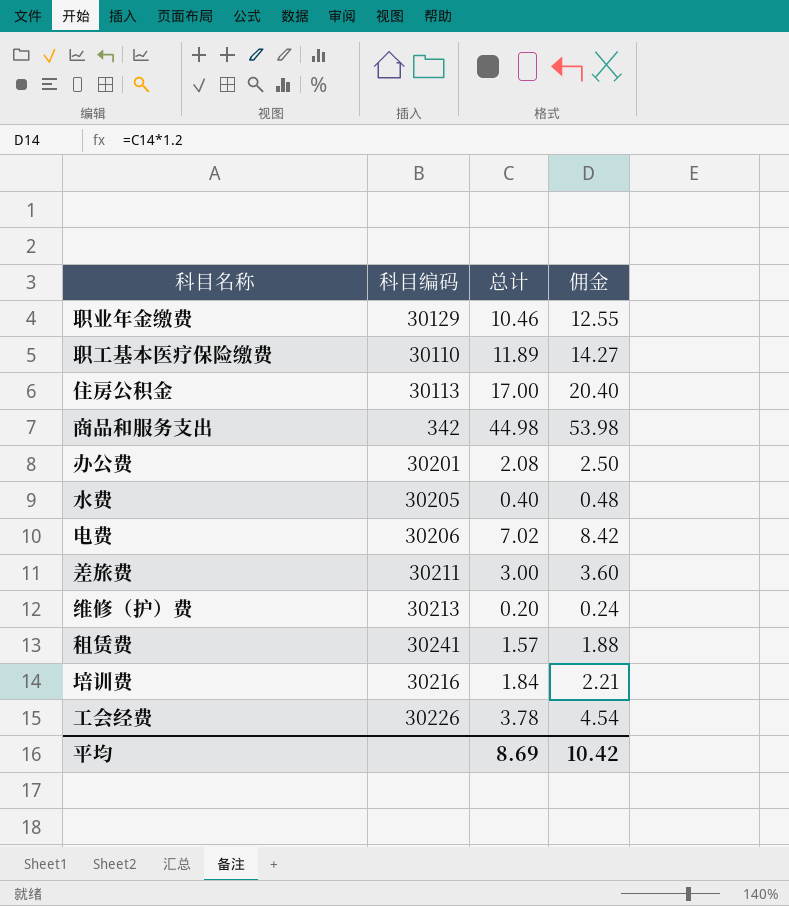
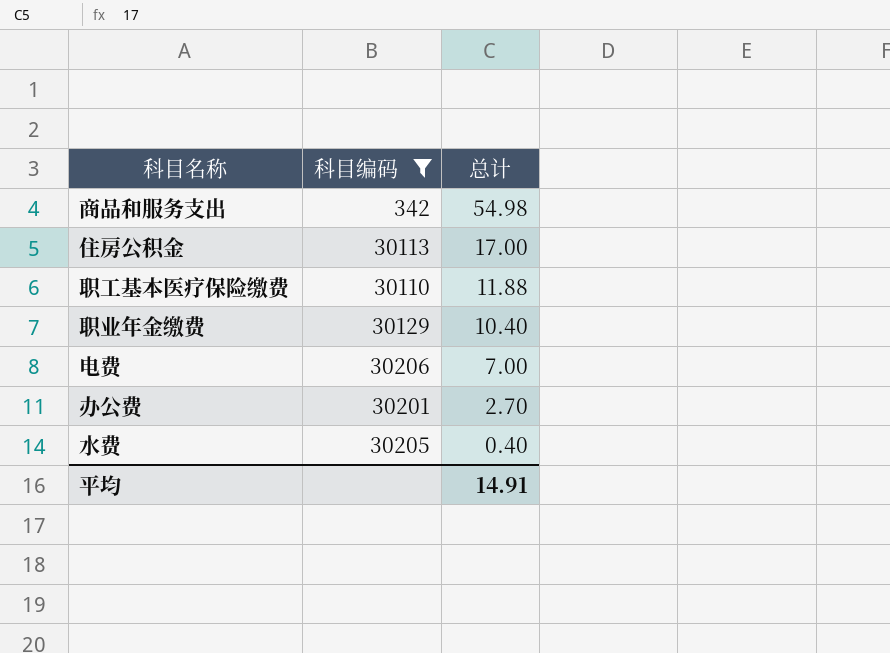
filter: none -> 科目编码 <= 30206
row order: none -> 总计 descending
column 佣金 | formula: [总计] * 1.2 -> none
商品和服务支出 | 总计: 44.98 -> 54.98
职工基本医疗保险缴费 | 总计: 11.89 -> 11.88
职业年金缴费 | 总计: 10.46 -> 10.40
电费 | 总计: 7.02 -> 7.00
办公费 | 总计: 2.08 -> 2.70
平均 | 总计: 8.69 -> 14.91

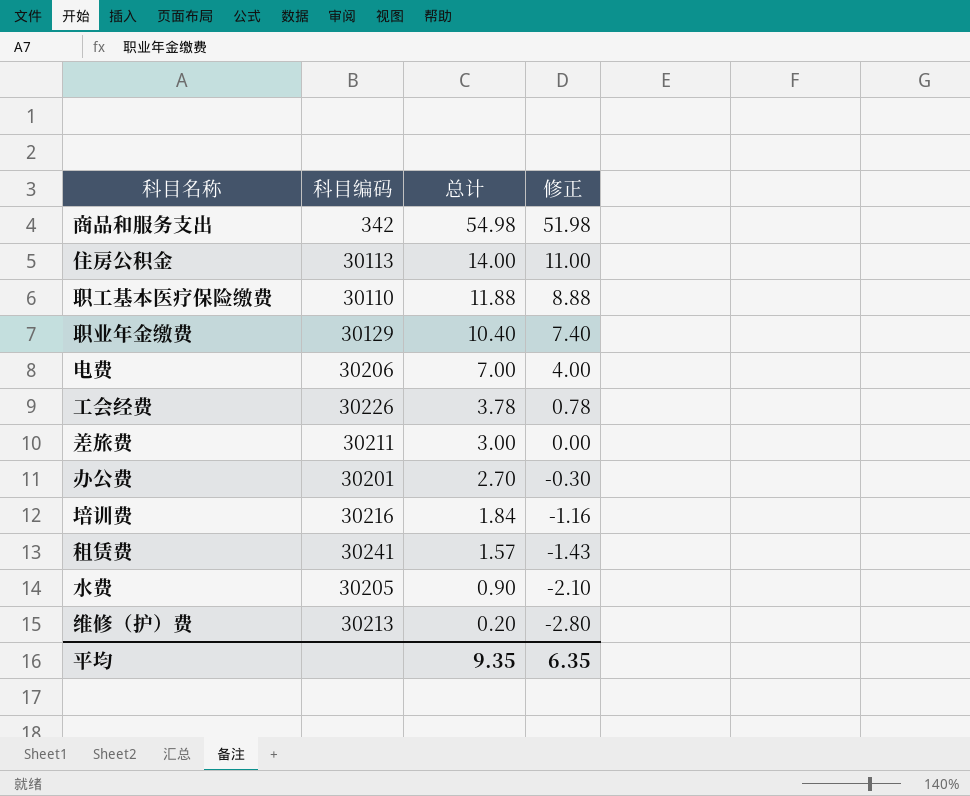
filter: 科目编码 <= 30206 -> none
column 修正 | formula: none -> [总计] - 3
住房公积金 | 总计: 17.00 -> 14.00
水费 | 总计: 0.40 -> 0.90
平均 | 总计: 14.91 -> 9.35

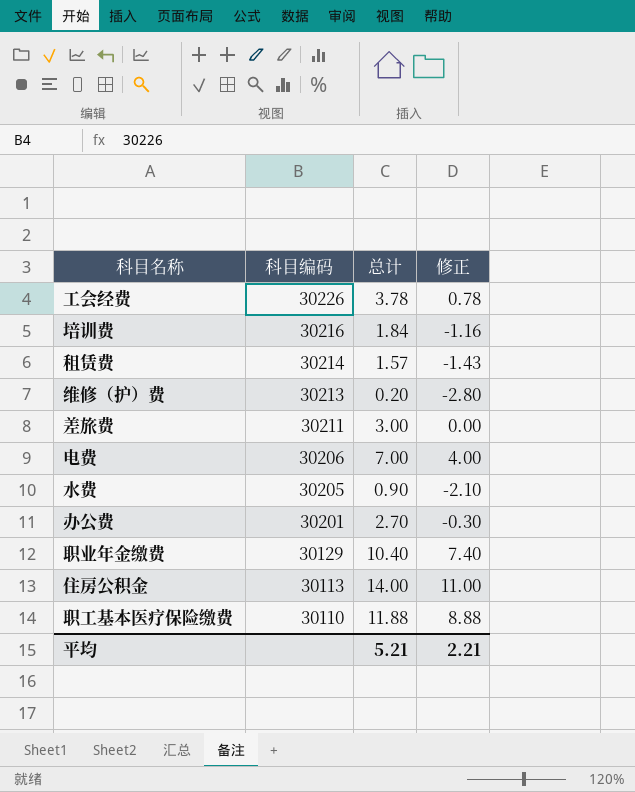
row order: 总计 descending -> 科目编码 descending
row 商品和服务支出: 342 | 54.98 | 51.98 -> none
租赁费 | 科目编码: 30241 -> 30214
平均 | 总计: 9.35 -> 5.21
平均 | 修正: 6.35 -> 2.21

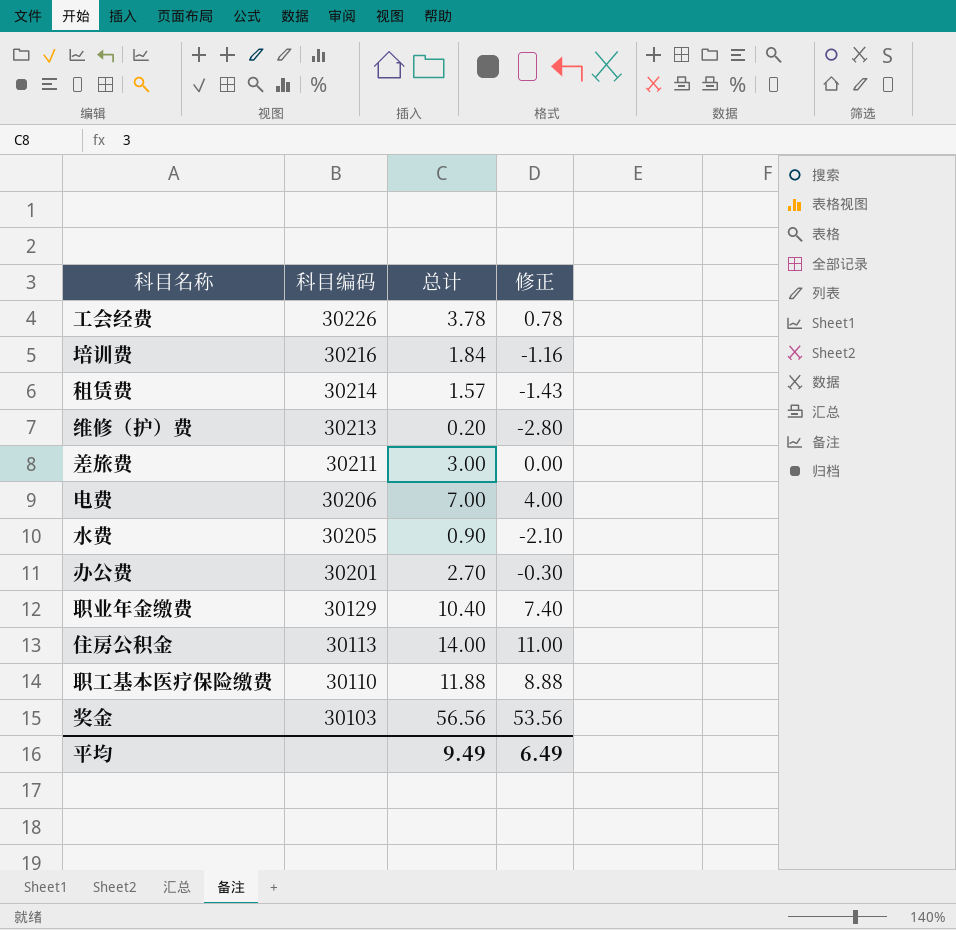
row 奖金: none -> 30103 | 56.56 | 53.56
平均 | 总计: 5.21 -> 9.49
平均 | 修正: 2.21 -> 6.49

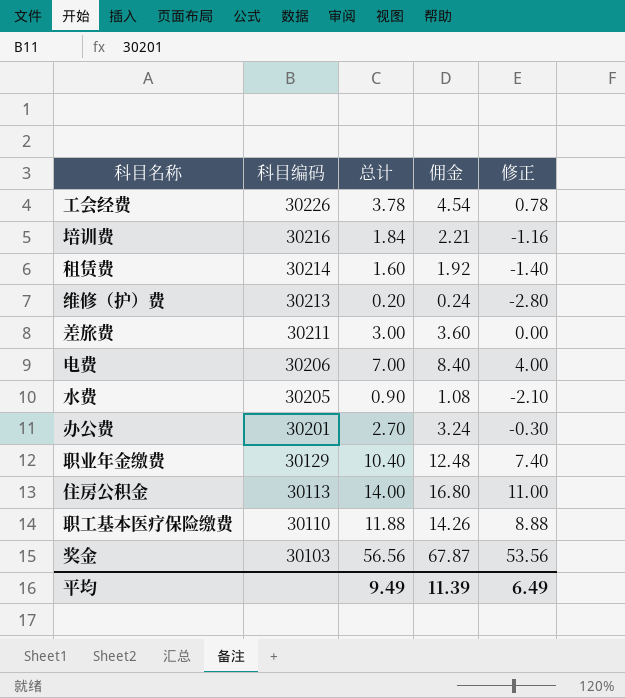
column 佣金 | formula: none -> [总计] * 1.2
租赁费 | 总计: 1.57 -> 1.60
租赁费 | 修正: -1.43 -> -1.40

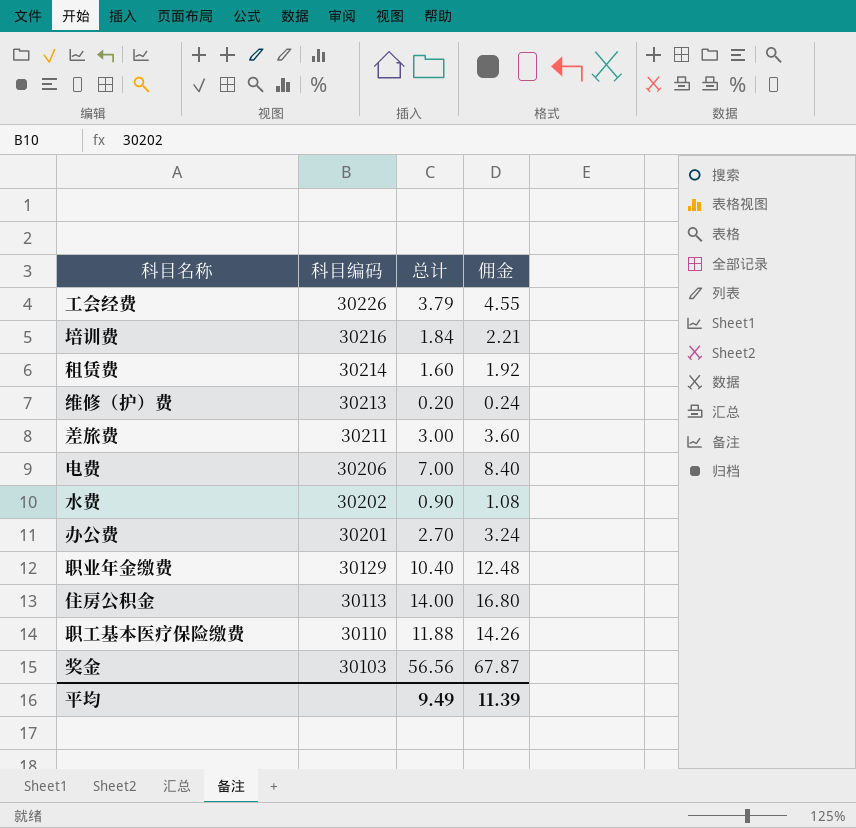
column 修正 | formula: [总计] - 3 -> none
工会经费 | 总计: 3.78 -> 3.79
工会经费 | 佣金: 4.54 -> 4.55
水费 | 科目编码: 30205 -> 30202

